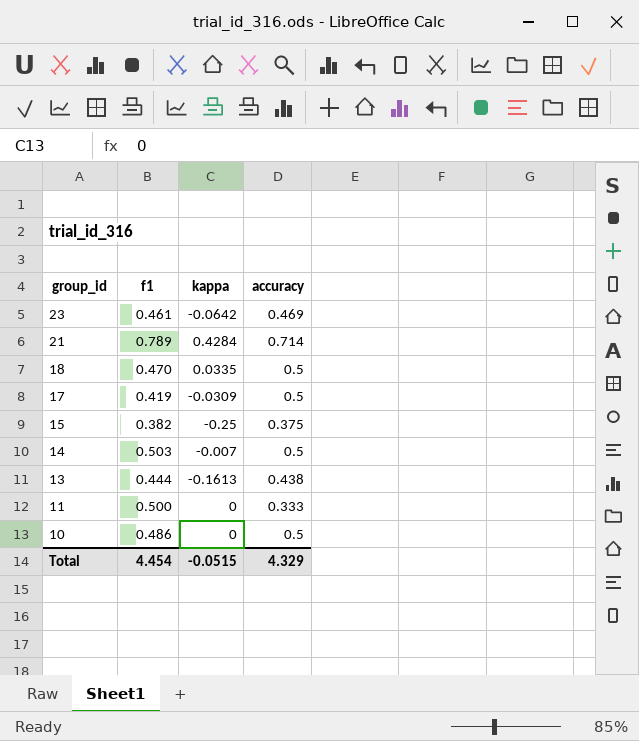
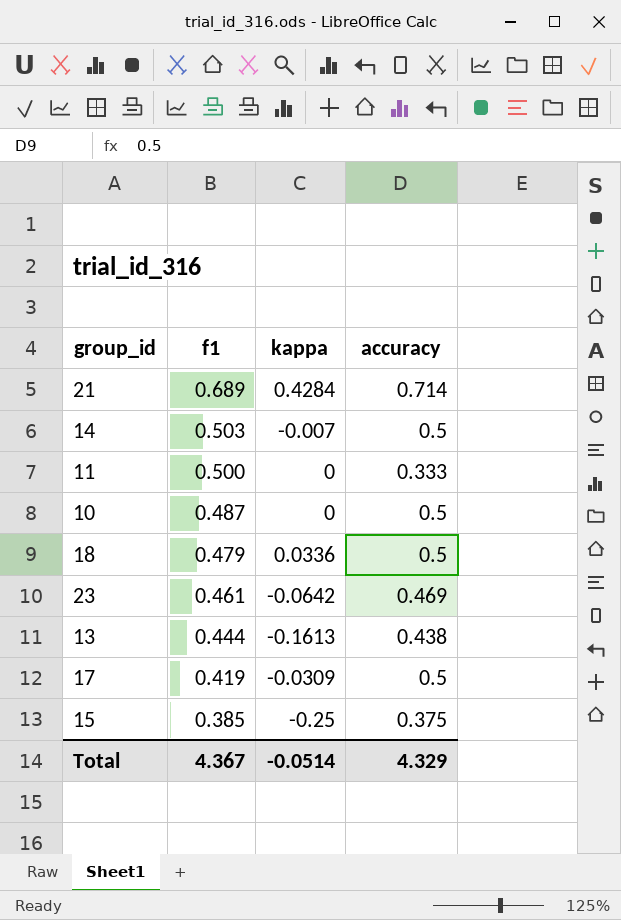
row order: group_id descending -> f1 descending
21 | f1: 0.789 -> 0.689
10 | f1: 0.486 -> 0.487
18 | f1: 0.470 -> 0.479
18 | kappa: 0.0335 -> 0.0336
15 | f1: 0.382 -> 0.385
Total | f1: 4.454 -> 4.367
Total | kappa: -0.0515 -> -0.0514

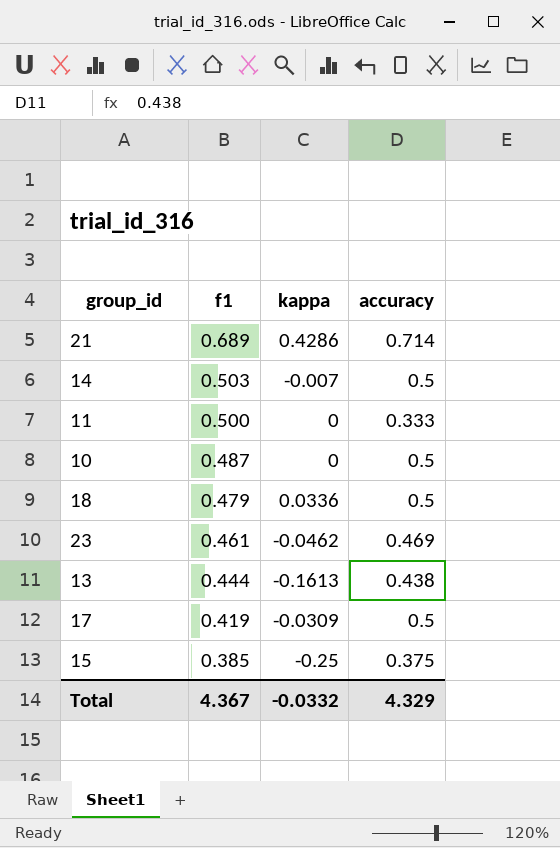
21 | kappa: 0.4284 -> 0.4286
23 | kappa: -0.0642 -> -0.0462
Total | kappa: -0.0514 -> -0.0332

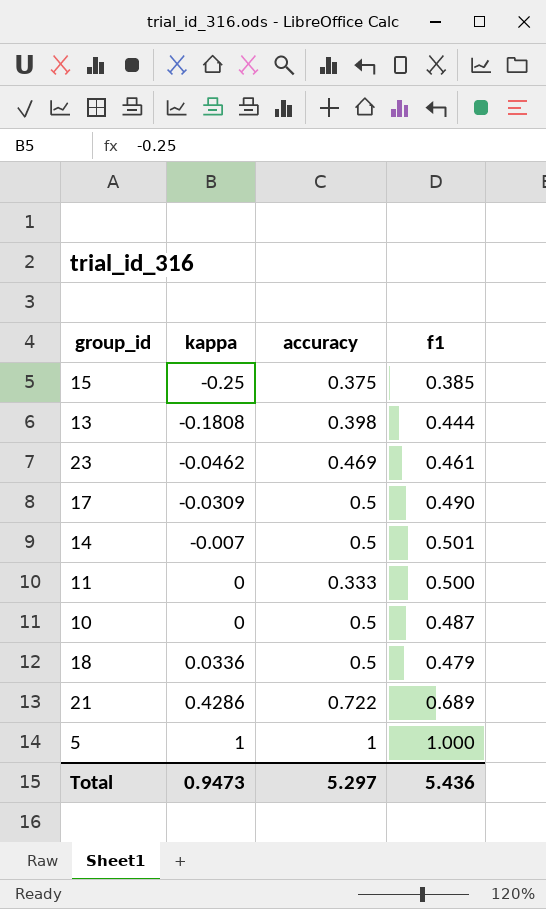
row order: f1 descending -> kappa ascending
column f1 | position: 2 -> 4
13 | kappa: -0.1613 -> -0.1808
13 | accuracy: 0.438 -> 0.398
17 | f1: 0.419 -> 0.490
14 | f1: 0.503 -> 0.501
21 | accuracy: 0.714 -> 0.722
row 5: none -> 1 | 1 | 1.000
Total | kappa: -0.0332 -> 0.9473
Total | accuracy: 4.329 -> 5.297
Total | f1: 4.367 -> 5.436

